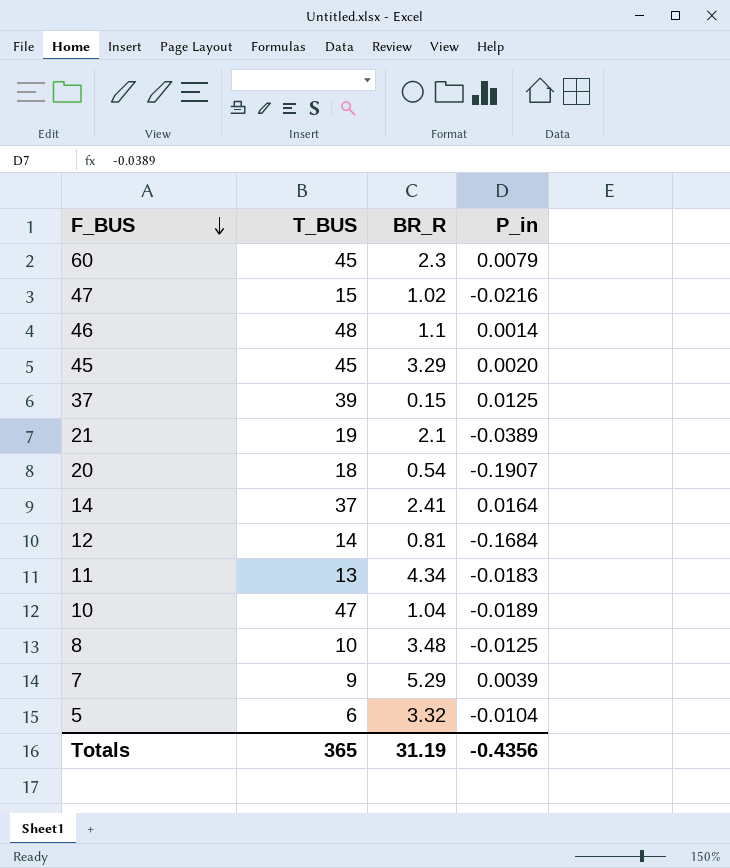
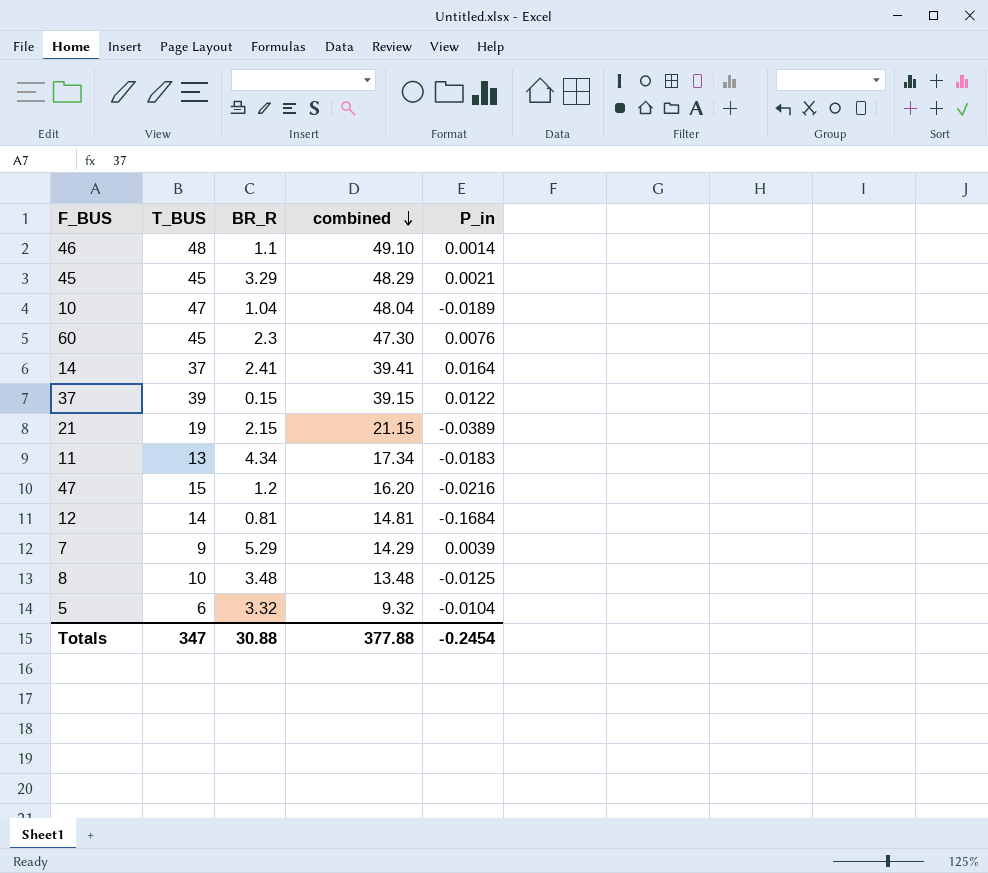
row order: F_BUS descending -> combined descending
column combined | formula: none -> [T_BUS] + [BR_R]
row 20: 18 | 0.54 | -0.1907 -> none
45 | P_in: 0.0020 -> 0.0021
60 | P_in: 0.0079 -> 0.0076
37 | P_in: 0.0125 -> 0.0122
21 | BR_R: 2.1 -> 2.15
47 | BR_R: 1.02 -> 1.2
Totals | T_BUS: 365 -> 347
Totals | BR_R: 31.19 -> 30.88
Totals | P_in: -0.4356 -> -0.2454

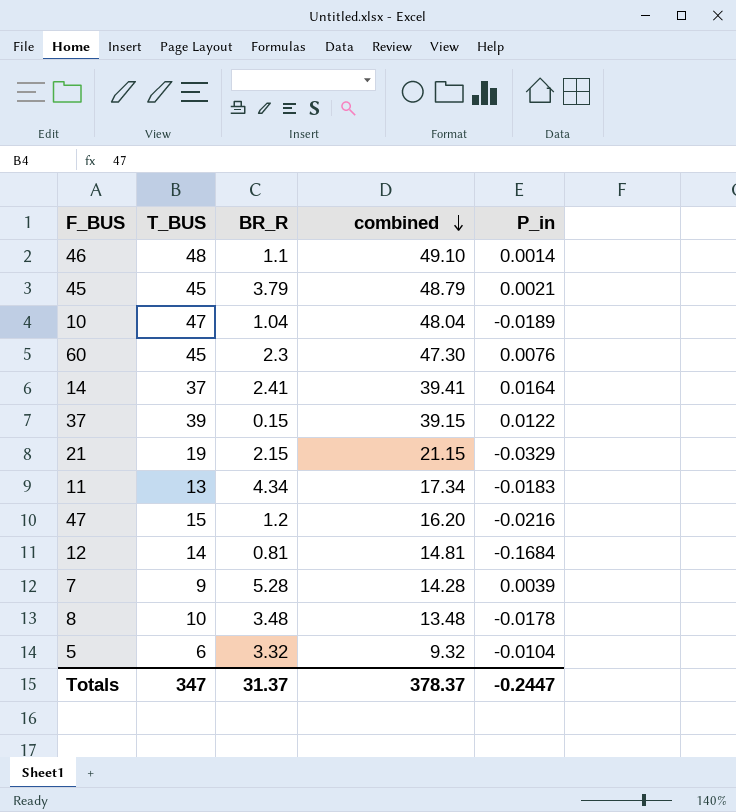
45 | BR_R: 3.29 -> 3.79
45 | combined: 48.29 -> 48.79
21 | P_in: -0.0389 -> -0.0329
7 | BR_R: 5.29 -> 5.28
7 | combined: 14.29 -> 14.28
8 | P_in: -0.0125 -> -0.0178
Totals | BR_R: 30.88 -> 31.37
Totals | combined: 377.88 -> 378.37
Totals | P_in: -0.2454 -> -0.2447

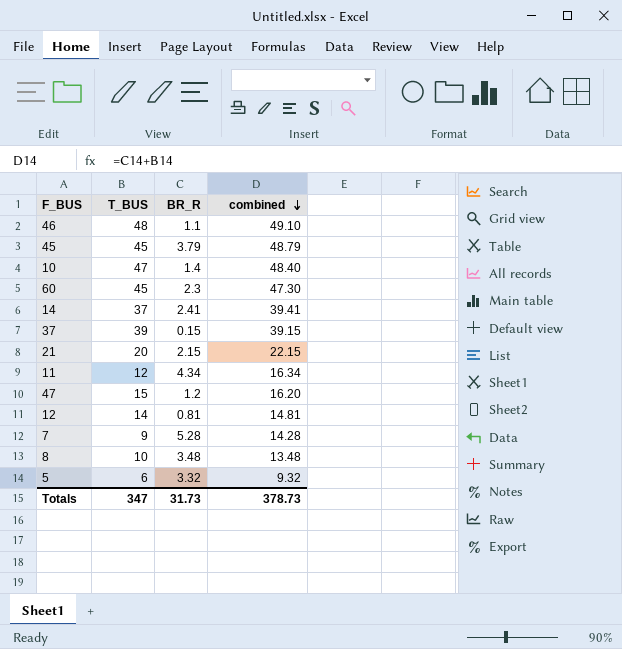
column P_in | position: 5 -> none
10 | BR_R: 1.04 -> 1.4
10 | combined: 48.04 -> 48.40
21 | T_BUS: 19 -> 20
21 | combined: 21.15 -> 22.15
11 | T_BUS: 13 -> 12
11 | combined: 17.34 -> 16.34
Totals | BR_R: 31.37 -> 31.73
Totals | combined: 378.37 -> 378.73

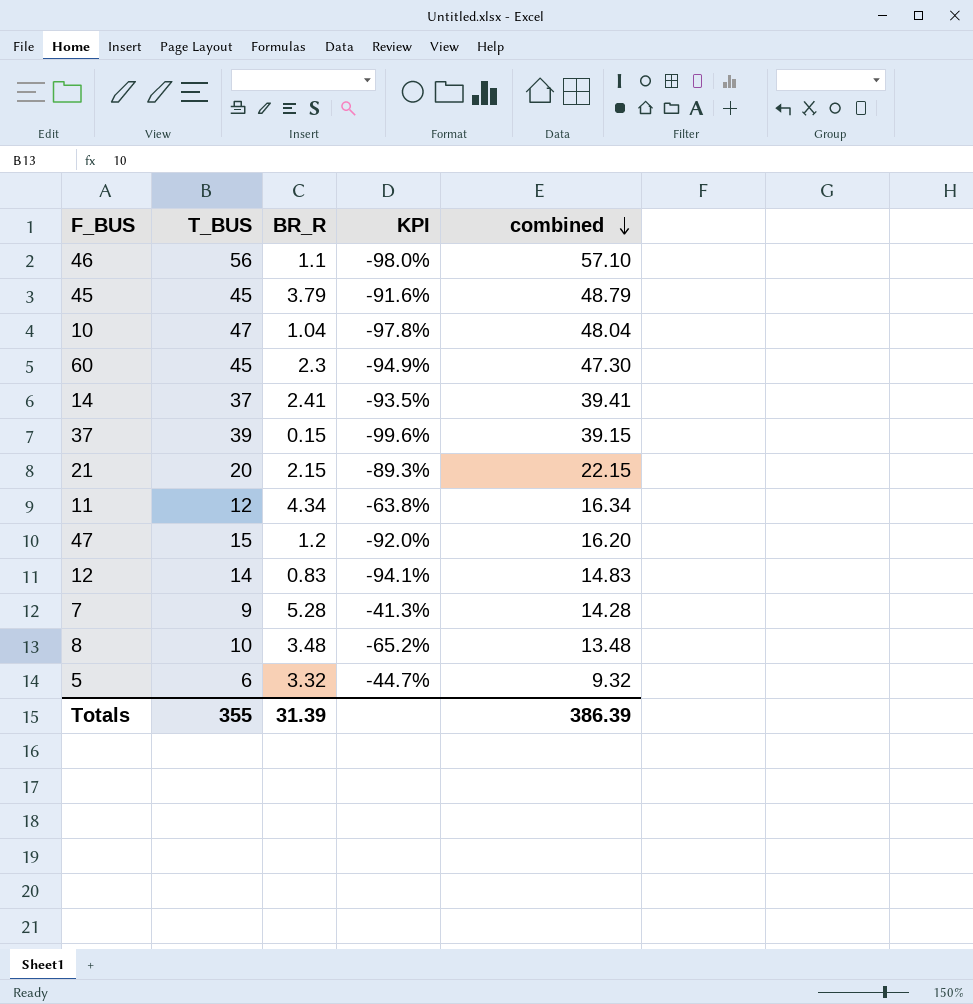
column KPI | formula: none -> ([BR_R] - [T_BUS]) / [T_BUS]
46 | T_BUS: 48 -> 56
46 | combined: 49.10 -> 57.10
10 | BR_R: 1.4 -> 1.04
10 | combined: 48.40 -> 48.04
12 | BR_R: 0.81 -> 0.83
12 | combined: 14.81 -> 14.83
Totals | T_BUS: 347 -> 355
Totals | BR_R: 31.73 -> 31.39
Totals | combined: 378.73 -> 386.39

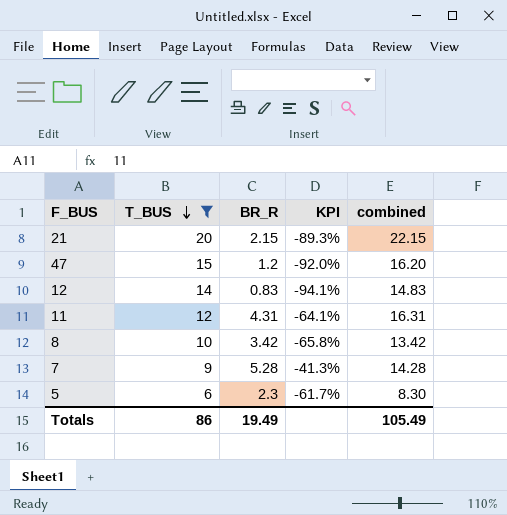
filter: none -> T_BUS <= 20
row order: combined descending -> T_BUS descending
11 | BR_R: 4.34 -> 4.31
11 | KPI: -63.8% -> -64.1%
11 | combined: 16.34 -> 16.31
8 | BR_R: 3.48 -> 3.42
8 | KPI: -65.2% -> -65.8%
8 | combined: 13.48 -> 13.42
5 | BR_R: 3.32 -> 2.3
5 | KPI: -44.7% -> -61.7%
5 | combined: 9.32 -> 8.30
Totals | T_BUS: 355 -> 86
Totals | BR_R: 31.39 -> 19.49
Totals | combined: 386.39 -> 105.49

